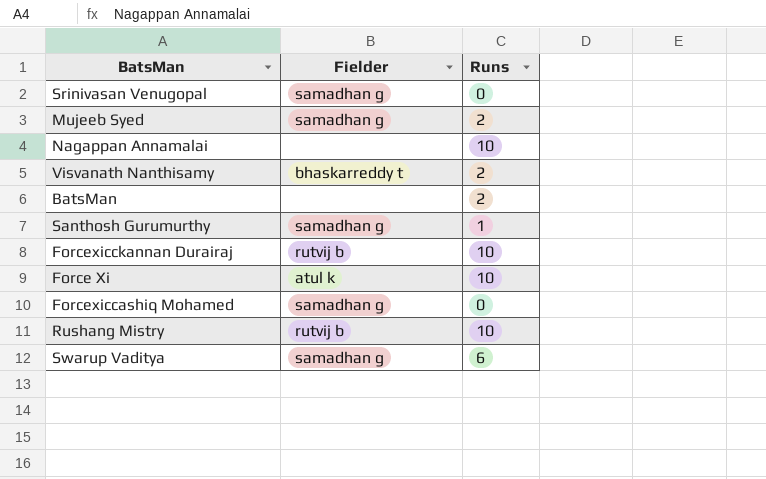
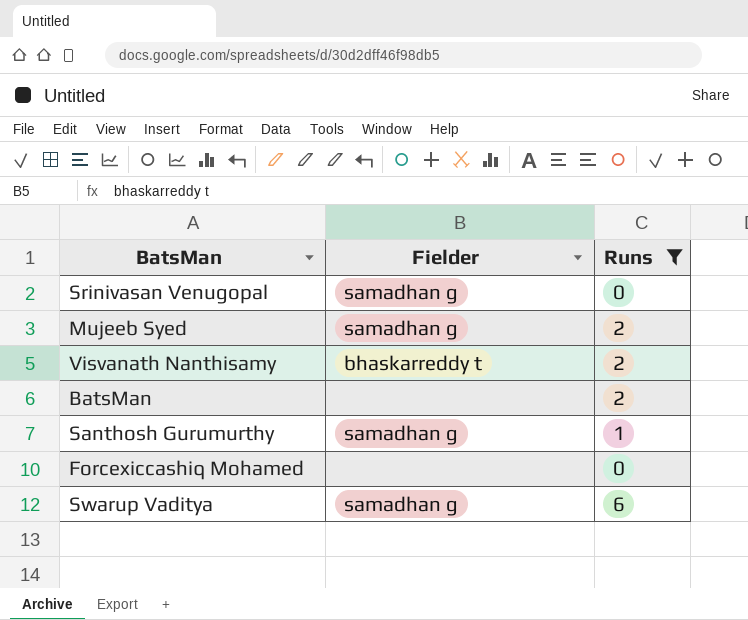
filter: none -> Runs != 10
Forcexiccashiq Mohamed | Fielder: samadhan g -> none

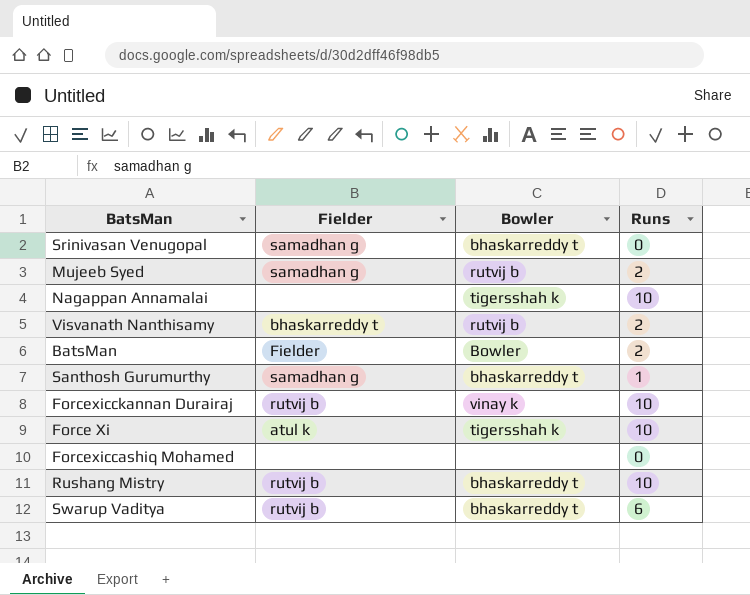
filter: Runs != 10 -> none
column Bowler | position: none -> 3
BatsMan | Fielder: none -> Fielder
Swarup Vaditya | Fielder: samadhan g -> rutvij b

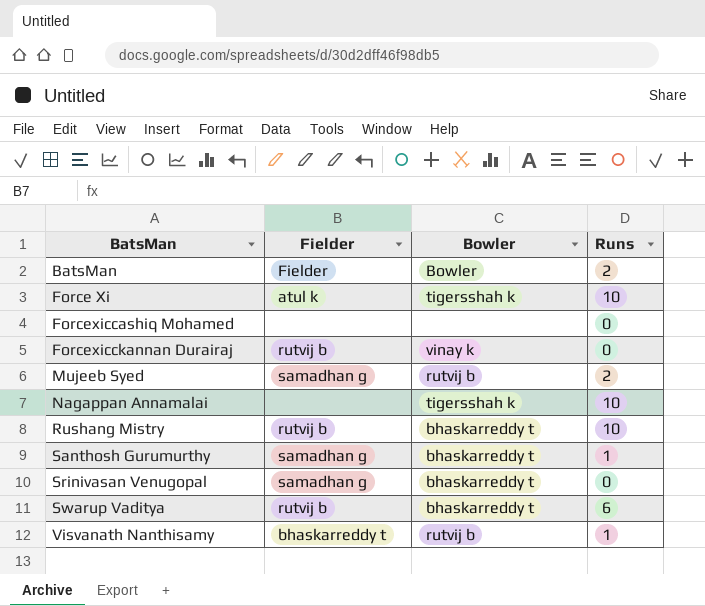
row order: none -> BatsMan ascending
Forcexicckannan Durairaj | Runs: 10 -> 0
Visvanath Nanthisamy | Runs: 2 -> 1

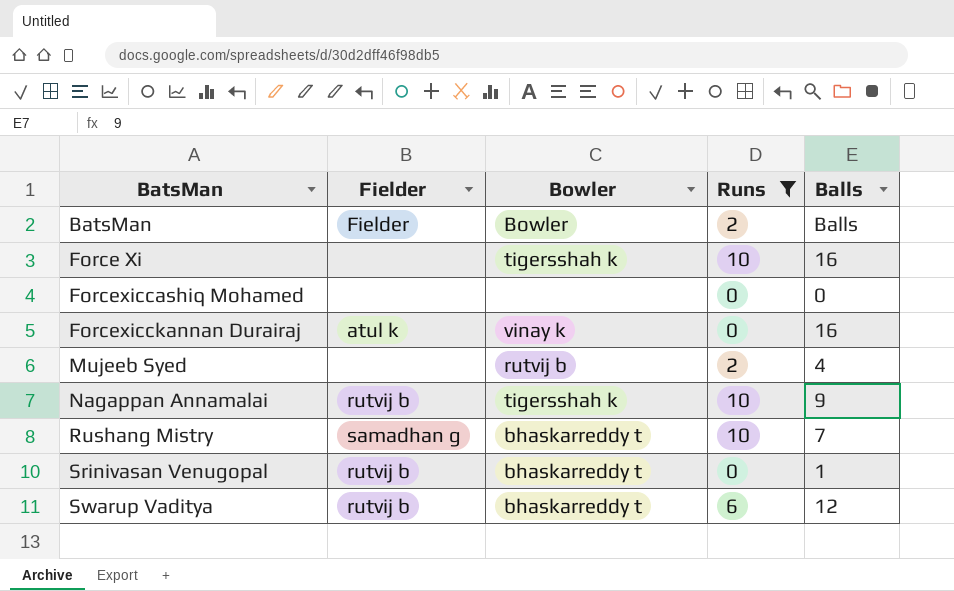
filter: none -> Runs != 1
column Balls | position: none -> 5
Force Xi | Fielder: atul k -> none
Forcexicckannan Durairaj | Fielder: rutvij b -> atul k
Mujeeb Syed | Fielder: samadhan g -> none
Nagappan Annamalai | Fielder: none -> rutvij b
Rushang Mistry | Fielder: rutvij b -> samadhan g
Srinivasan Venugopal | Fielder: samadhan g -> rutvij b

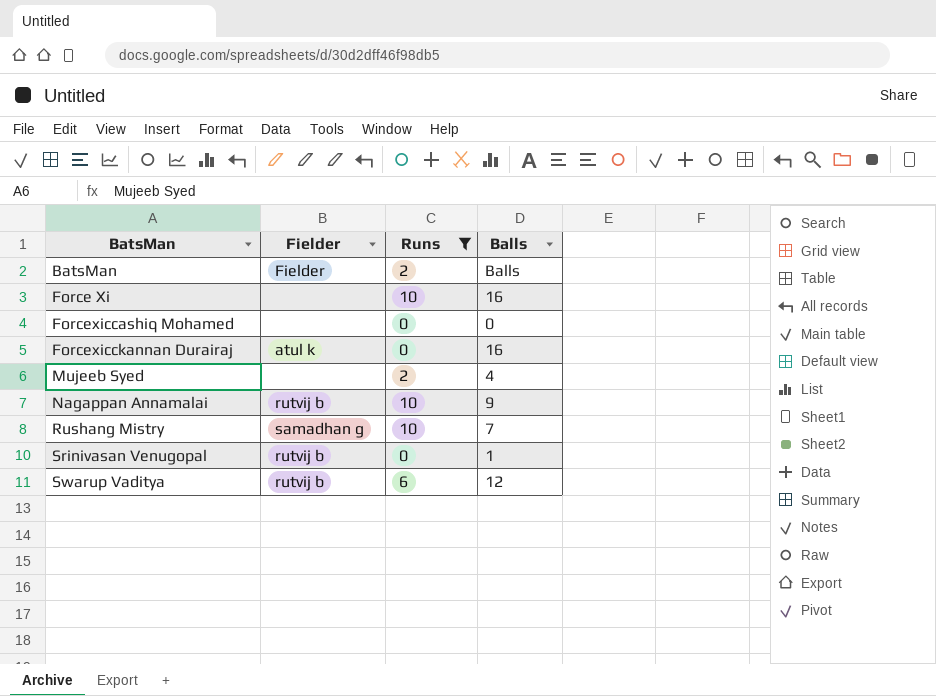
column Bowler | position: 3 -> none

